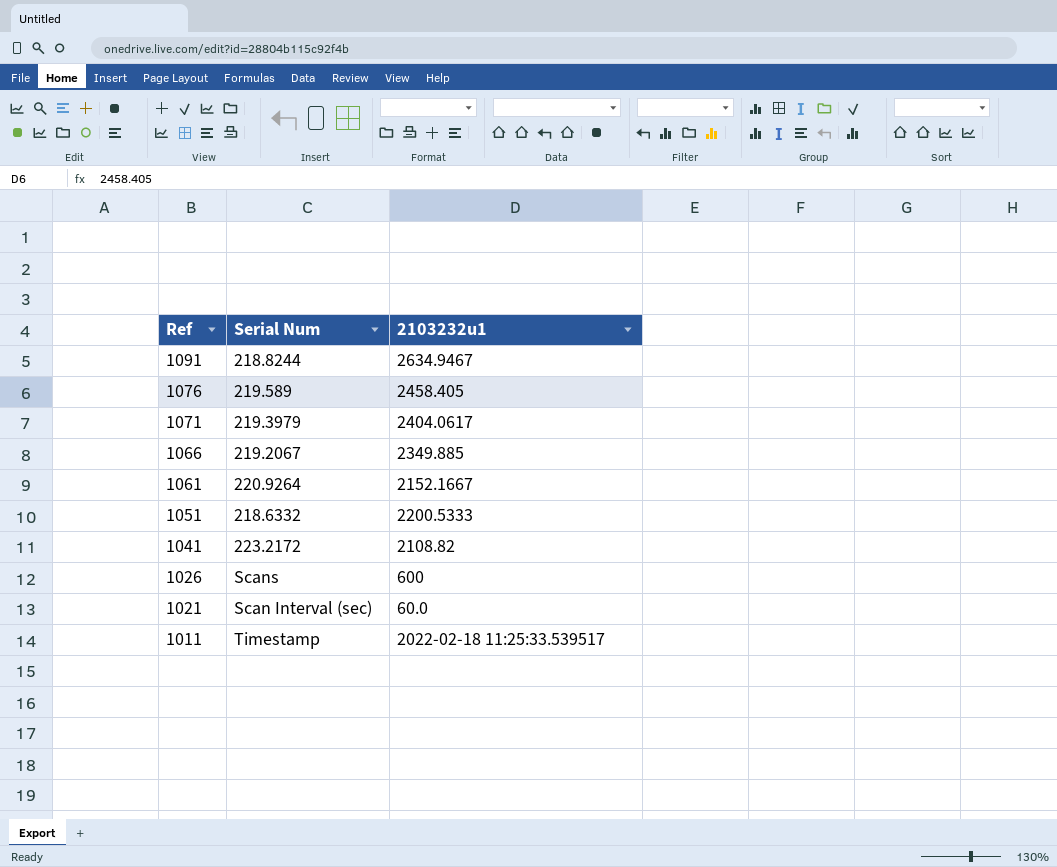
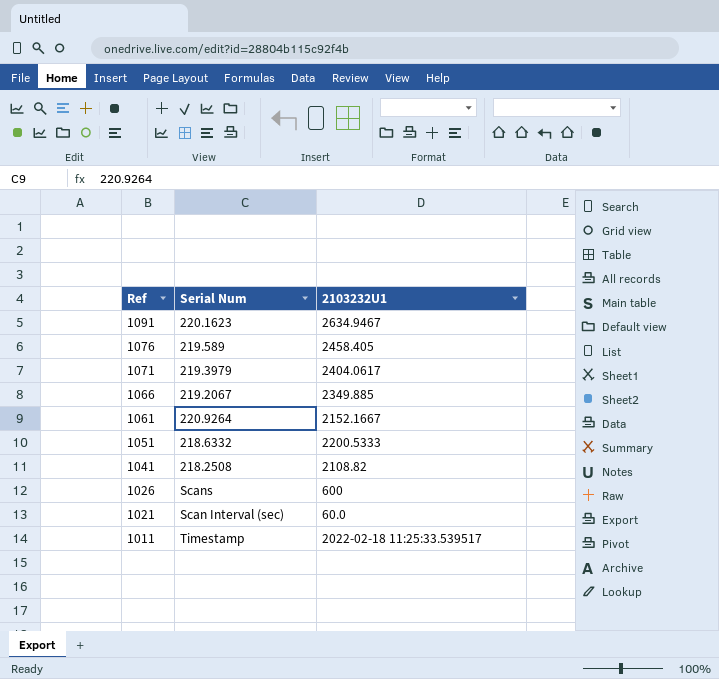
column name: 2103232u1 -> 2103232U1
1091 | Serial Num: 218.8244 -> 220.1623
1041 | Serial Num: 223.2172 -> 218.2508

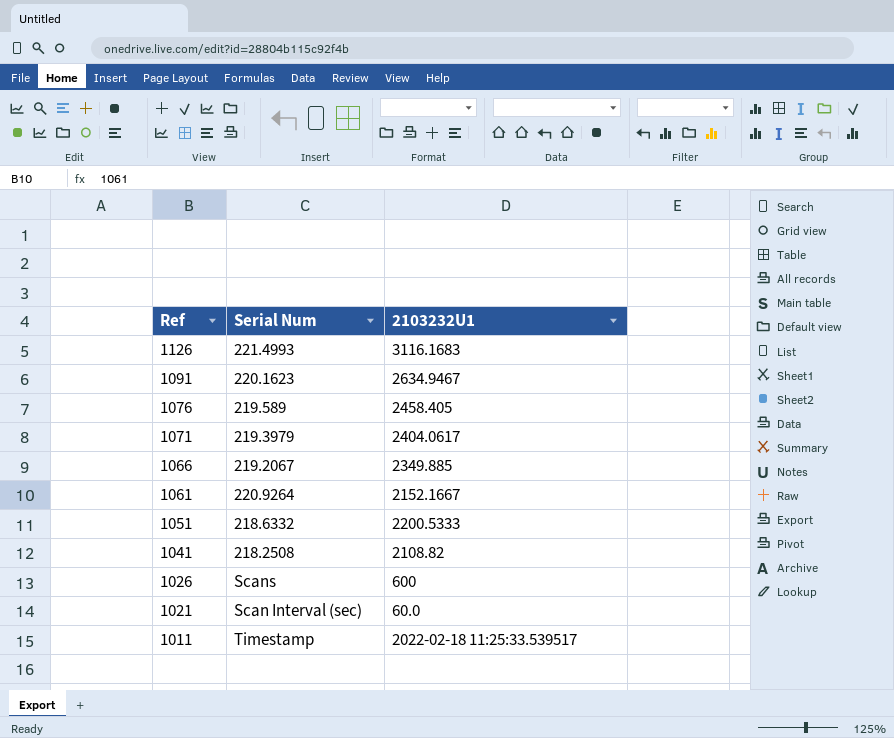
row 1126: none -> 221.4993 | 3116.1683

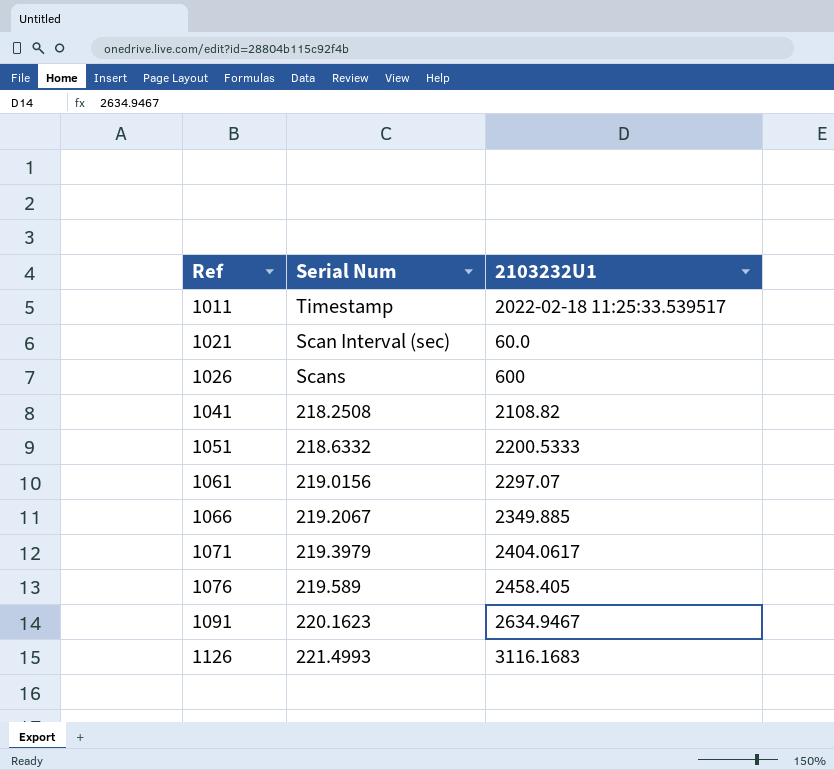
row order: Ref descending -> Ref ascending
1061 | Serial Num: 220.9264 -> 219.0156
1061 | 2103232U1: 2152.1667 -> 2297.07

